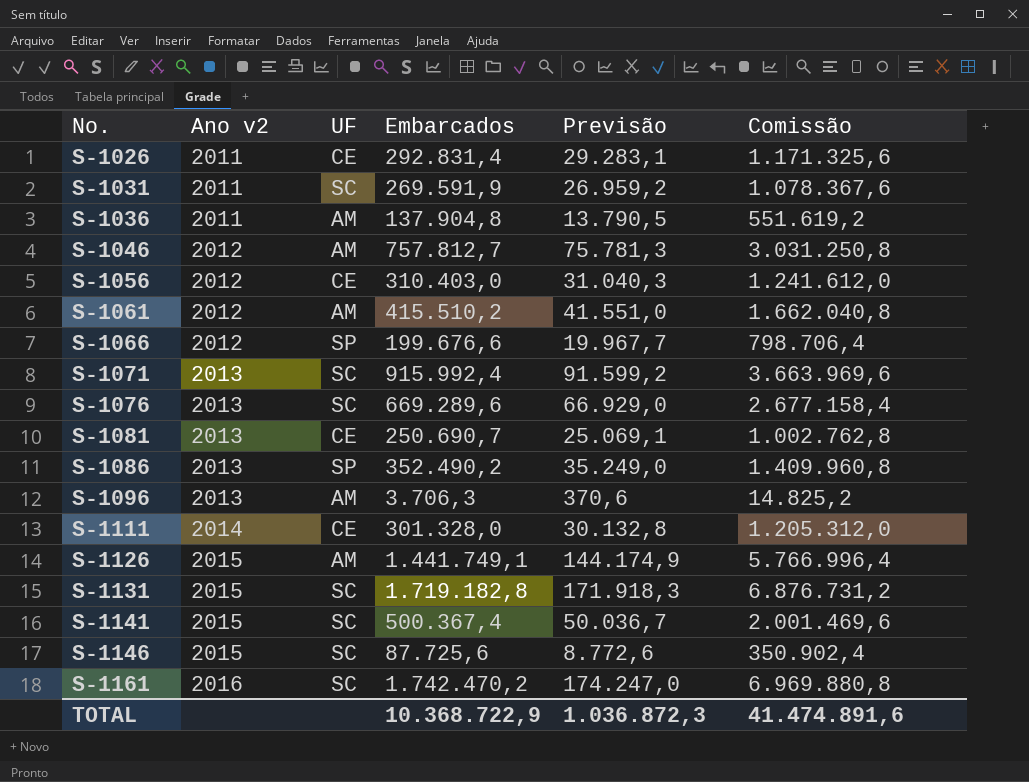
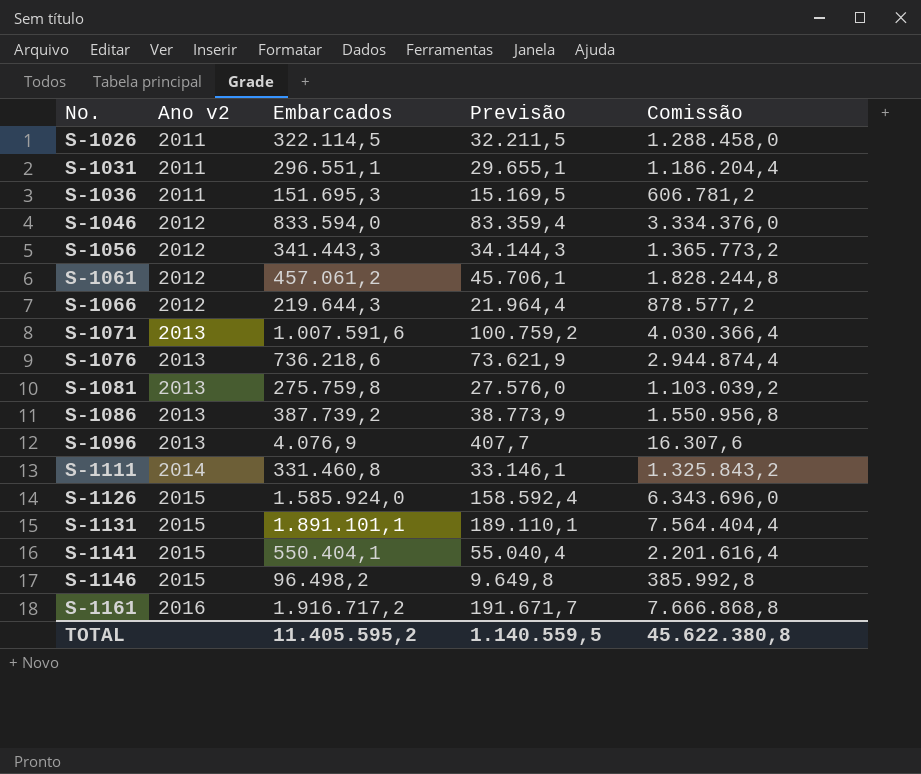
column UF | position: 3 -> none
S-1026 | Embarcados: 292.831,4 -> 322.114,5
S-1026 | Previsão: 29.283,1 -> 32.211,5
S-1026 | Comissão: 1.171.325,6 -> 1.288.458,0
S-1031 | Embarcados: 269.591,9 -> 296.551,1
S-1031 | Previsão: 26.959,2 -> 29.655,1
S-1031 | Comissão: 1.078.367,6 -> 1.186.204,4
S-1036 | Embarcados: 137.904,8 -> 151.695,3
S-1036 | Previsão: 13.790,5 -> 15.169,5
S-1036 | Comissão: 551.619,2 -> 606.781,2
S-1046 | Embarcados: 757.812,7 -> 833.594,0
S-1046 | Previsão: 75.781,3 -> 83.359,4
S-1046 | Comissão: 3.031.250,8 -> 3.334.376,0
S-1056 | Embarcados: 310.403,0 -> 341.443,3
S-1056 | Previsão: 31.040,3 -> 34.144,3
S-1056 | Comissão: 1.241.612,0 -> 1.365.773,2
S-1061 | Embarcados: 415.510,2 -> 457.061,2
S-1061 | Previsão: 41.551,0 -> 45.706,1
S-1061 | Comissão: 1.662.040,8 -> 1.828.244,8
S-1066 | Embarcados: 199.676,6 -> 219.644,3
S-1066 | Previsão: 19.967,7 -> 21.964,4
S-1066 | Comissão: 798.706,4 -> 878.577,2
S-1071 | Embarcados: 915.992,4 -> 1.007.591,6
S-1071 | Previsão: 91.599,2 -> 100.759,2
S-1071 | Comissão: 3.663.969,6 -> 4.030.366,4
S-1076 | Embarcados: 669.289,6 -> 736.218,6
S-1076 | Previsão: 66.929,0 -> 73.621,9
S-1076 | Comissão: 2.677.158,4 -> 2.944.874,4
S-1081 | Embarcados: 250.690,7 -> 275.759,8
S-1081 | Previsão: 25.069,1 -> 27.576,0
S-1081 | Comissão: 1.002.762,8 -> 1.103.039,2
S-1086 | Embarcados: 352.490,2 -> 387.739,2
S-1086 | Previsão: 35.249,0 -> 38.773,9
S-1086 | Comissão: 1.409.960,8 -> 1.550.956,8
S-1096 | Embarcados: 3.706,3 -> 4.076,9
S-1096 | Previsão: 370,6 -> 407,7
S-1096 | Comissão: 14.825,2 -> 16.307,6
S-1111 | Embarcados: 301.328,0 -> 331.460,8
S-1111 | Previsão: 30.132,8 -> 33.146,1
S-1111 | Comissão: 1.205.312,0 -> 1.325.843,2
S-1126 | Embarcados: 1.441.749,1 -> 1.585.924,0
S-1126 | Previsão: 144.174,9 -> 158.592,4
S-1126 | Comissão: 5.766.996,4 -> 6.343.696,0
S-1131 | Embarcados: 1.719.182,8 -> 1.891.101,1
S-1131 | Previsão: 171.918,3 -> 189.110,1
S-1131 | Comissão: 6.876.731,2 -> 7.564.404,4
S-1141 | Embarcados: 500.367,4 -> 550.404,1
S-1141 | Previsão: 50.036,7 -> 55.040,4
S-1141 | Comissão: 2.001.469,6 -> 2.201.616,4
S-1146 | Embarcados: 87.725,6 -> 96.498,2
S-1146 | Previsão: 8.772,6 -> 9.649,8
S-1146 | Comissão: 350.902,4 -> 385.992,8
S-1161 | Embarcados: 1.742.470,2 -> 1.916.717,2
S-1161 | Previsão: 174.247,0 -> 191.671,7
S-1161 | Comissão: 6.969.880,8 -> 7.666.868,8
TOTAL | Embarcados: 10.368.722,9 -> 11.405.595,2
TOTAL | Previsão: 1.036.872,3 -> 1.140.559,5
TOTAL | Comissão: 41.474.891,6 -> 45.622.380,8

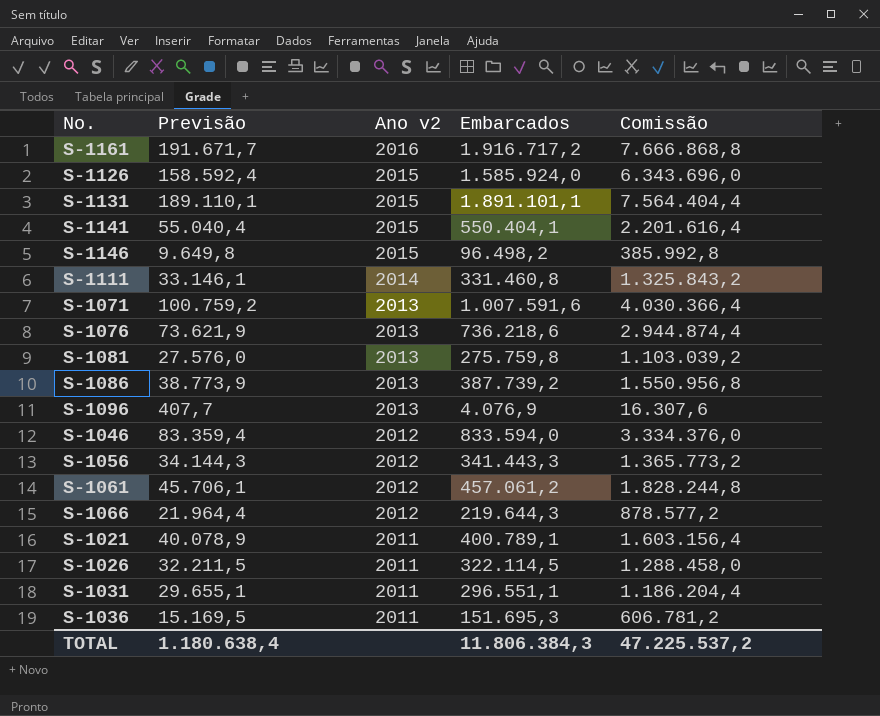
row order: No. ascending -> Ano v2 descending
column Previsão | position: 4 -> 2
row S-1021: none -> 40.078,9 | 2011 | 400.789,1 | 1.603.156,4
TOTAL | Previsão: 1.140.559,5 -> 1.180.638,4
TOTAL | Embarcados: 11.405.595,2 -> 11.806.384,3
TOTAL | Comissão: 45.622.380,8 -> 47.225.537,2

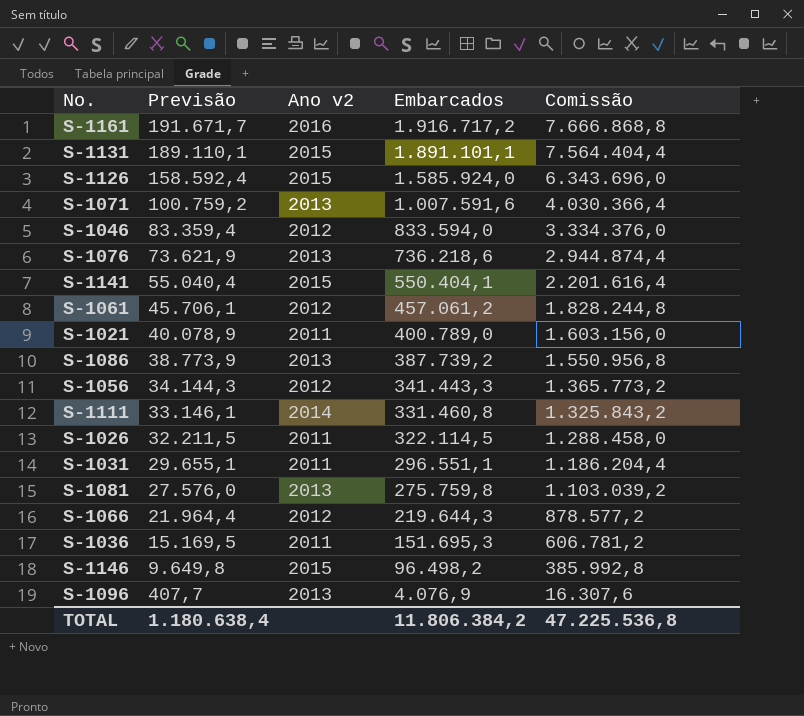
row order: Ano v2 descending -> Previsão descending
S-1021 | Embarcados: 400.789,1 -> 400.789,0
S-1021 | Comissão: 1.603.156,4 -> 1.603.156,0
TOTAL | Embarcados: 11.806.384,3 -> 11.806.384,2
TOTAL | Comissão: 47.225.537,2 -> 47.225.536,8

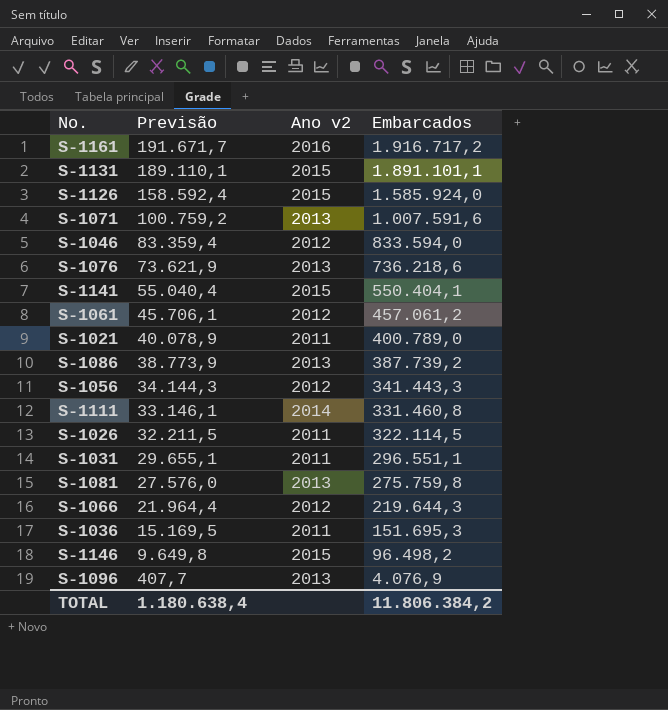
column Comissão | formula: [Embarcados] * 4 -> none

